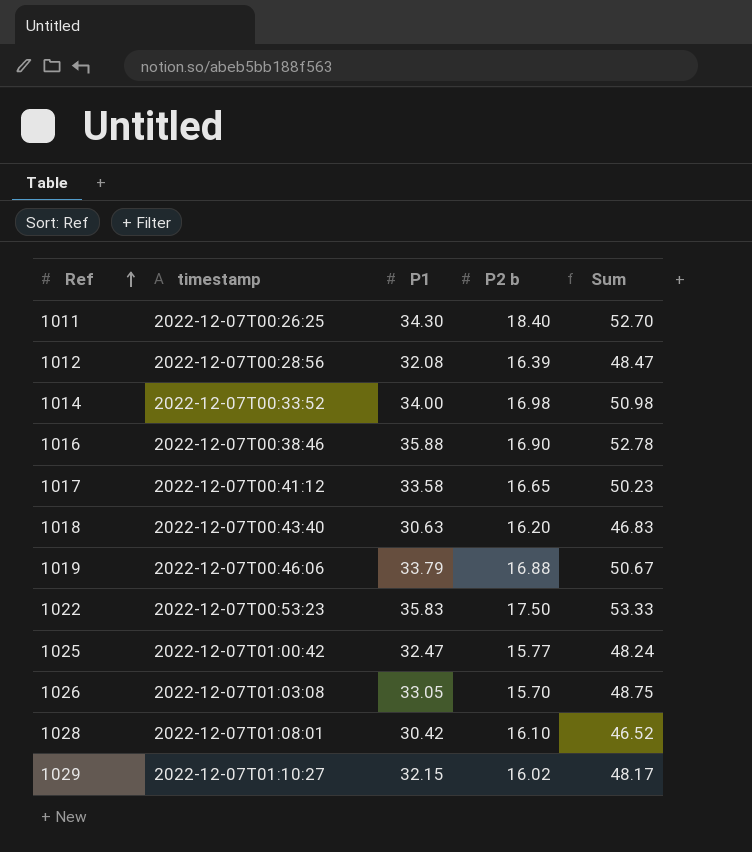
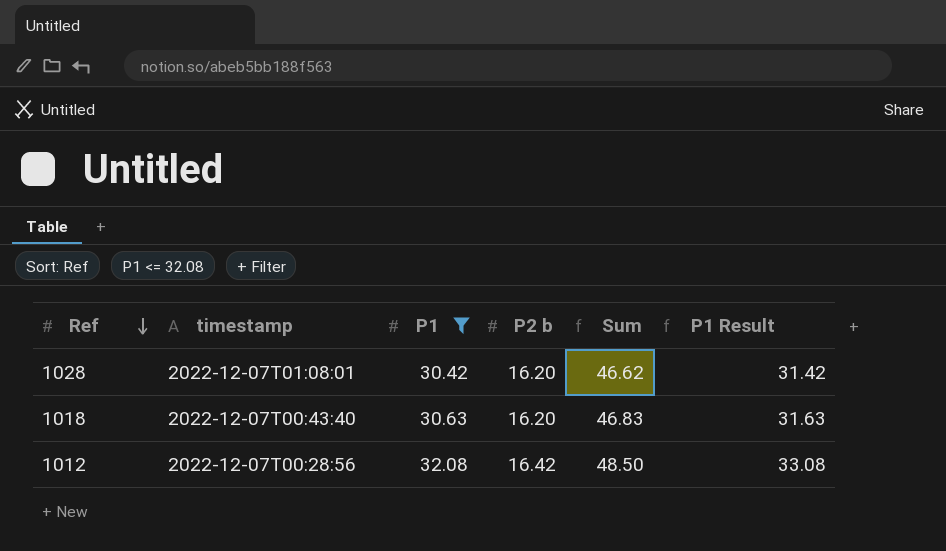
filter: none -> P1 <= 32.08
row order: Ref ascending -> Ref descending
column P1 Result | formula: none -> [P1] + 1
1028 | P2 b: 16.10 -> 16.20
1028 | Sum: 46.52 -> 46.62
1012 | P2 b: 16.39 -> 16.42
1012 | Sum: 48.47 -> 48.50

